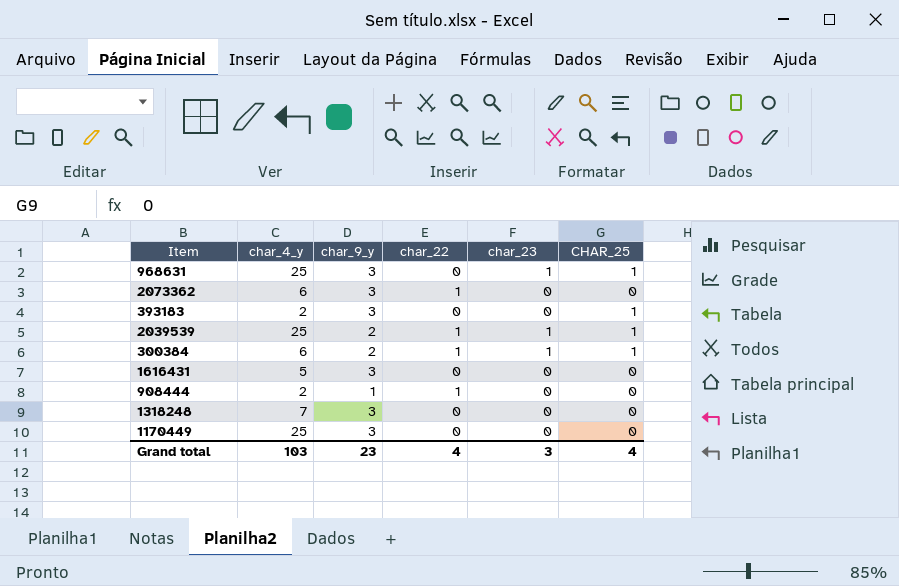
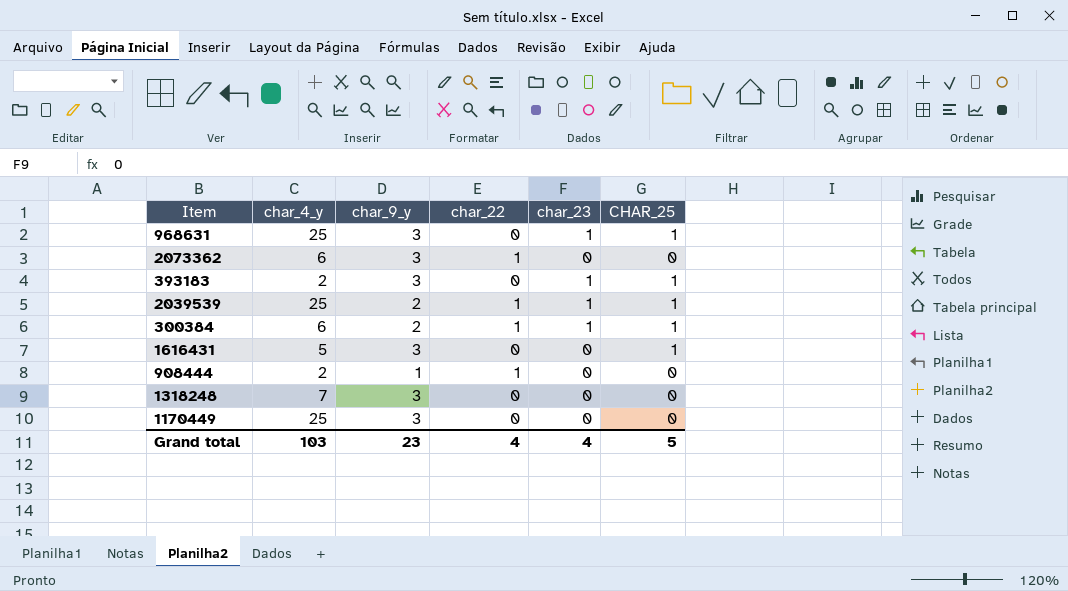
393183 | char_23: 0 -> 1
1616431 | CHAR_25: 0 -> 1
Grand total | char_23: 3 -> 4
Grand total | CHAR_25: 4 -> 5

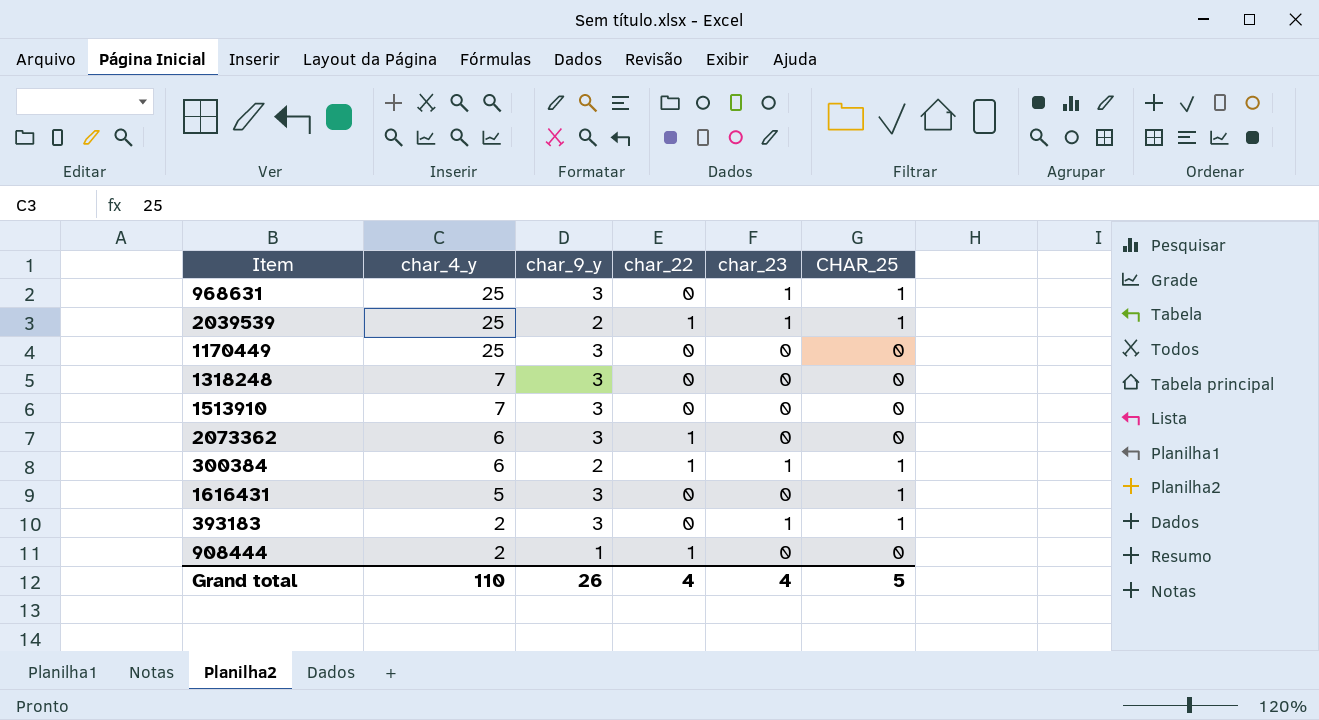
row order: none -> char_4_y descending
row 1513910: none -> 7 | 3 | 0 | 0 | 0
Grand total | char_4_y: 103 -> 110
Grand total | char_9_y: 23 -> 26

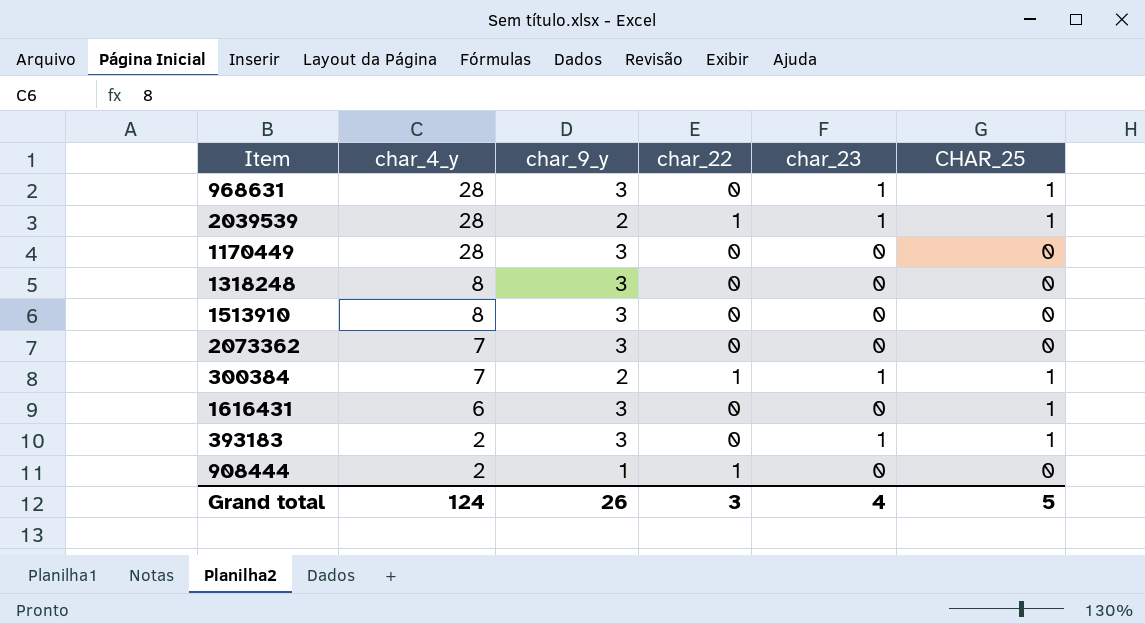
968631 | char_4_y: 25 -> 28
2039539 | char_4_y: 25 -> 28
1170449 | char_4_y: 25 -> 28
1318248 | char_4_y: 7 -> 8
1513910 | char_4_y: 7 -> 8
2073362 | char_4_y: 6 -> 7
2073362 | char_22: 1 -> 0
300384 | char_4_y: 6 -> 7
1616431 | char_4_y: 5 -> 6
Grand total | char_4_y: 110 -> 124
Grand total | char_22: 4 -> 3

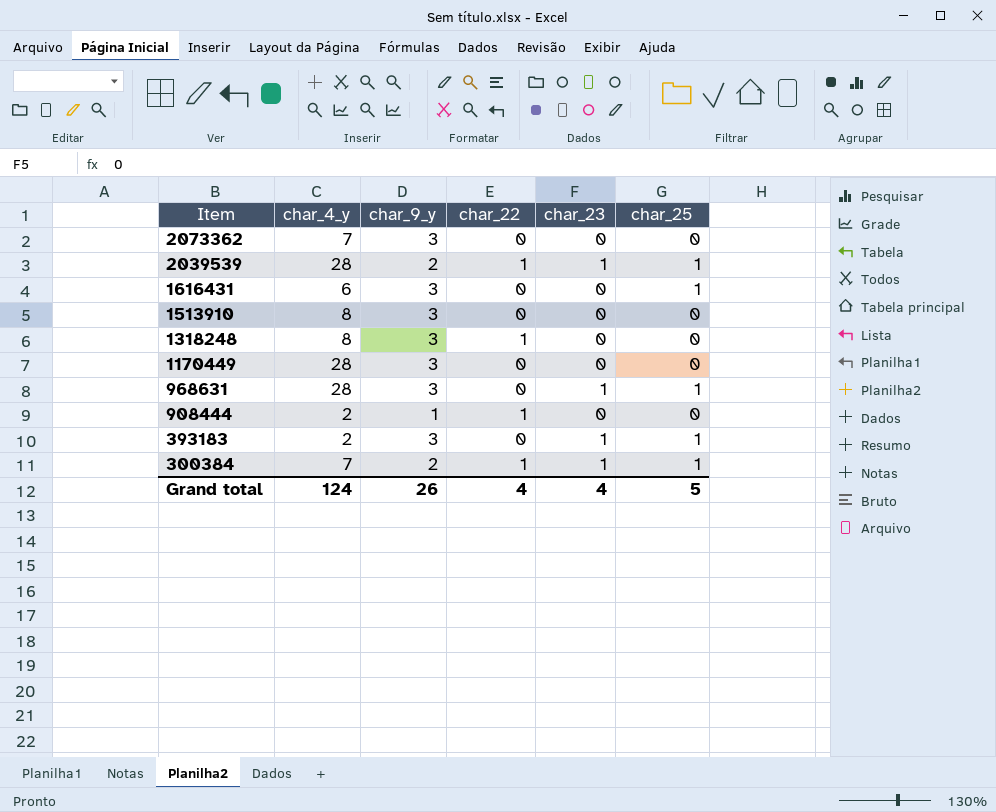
row order: char_4_y descending -> Item descending
column name: CHAR_25 -> char_25
1318248 | char_22: 0 -> 1
Grand total | char_22: 3 -> 4

